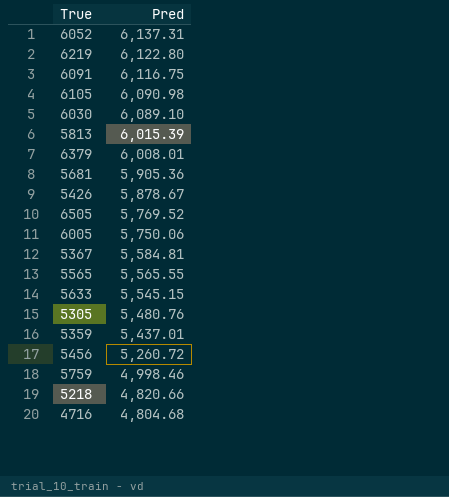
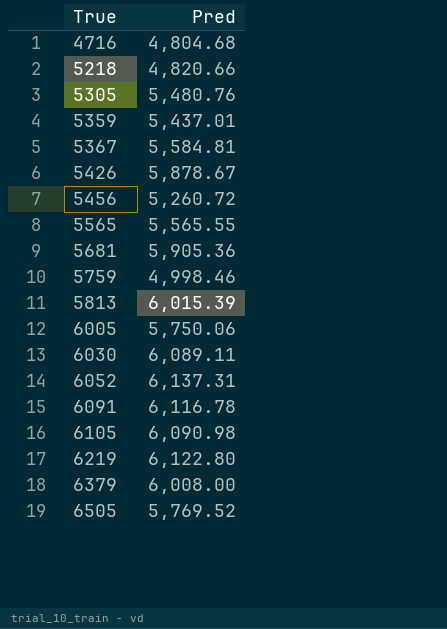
row order: Pred descending -> True ascending
row 5633: 5,545.15 -> none
6030 | Pred: 6,089.10 -> 6,089.11
6091 | Pred: 6,116.75 -> 6,116.78
6379 | Pred: 6,008.01 -> 6,008.00

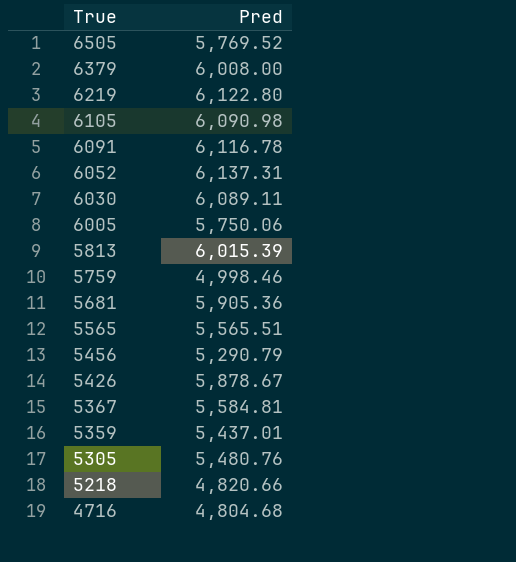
row order: True ascending -> True descending
5565 | Pred: 5,565.55 -> 5,565.51
5456 | Pred: 5,260.72 -> 5,290.79

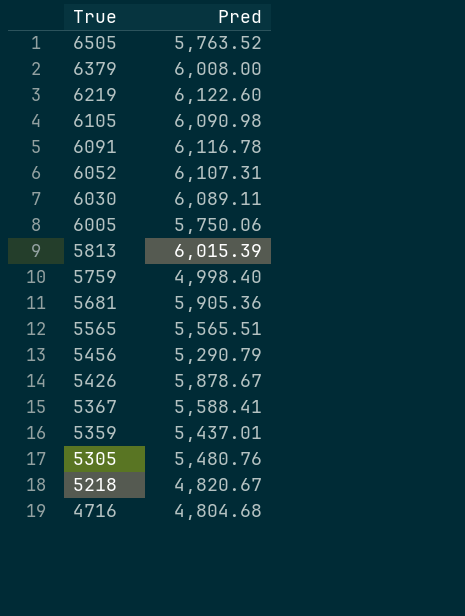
6505 | Pred: 5,769.52 -> 5,763.52
6219 | Pred: 6,122.80 -> 6,122.60
6052 | Pred: 6,137.31 -> 6,107.31
5759 | Pred: 4,998.46 -> 4,998.40
5367 | Pred: 5,584.81 -> 5,588.41
5218 | Pred: 4,820.66 -> 4,820.67

